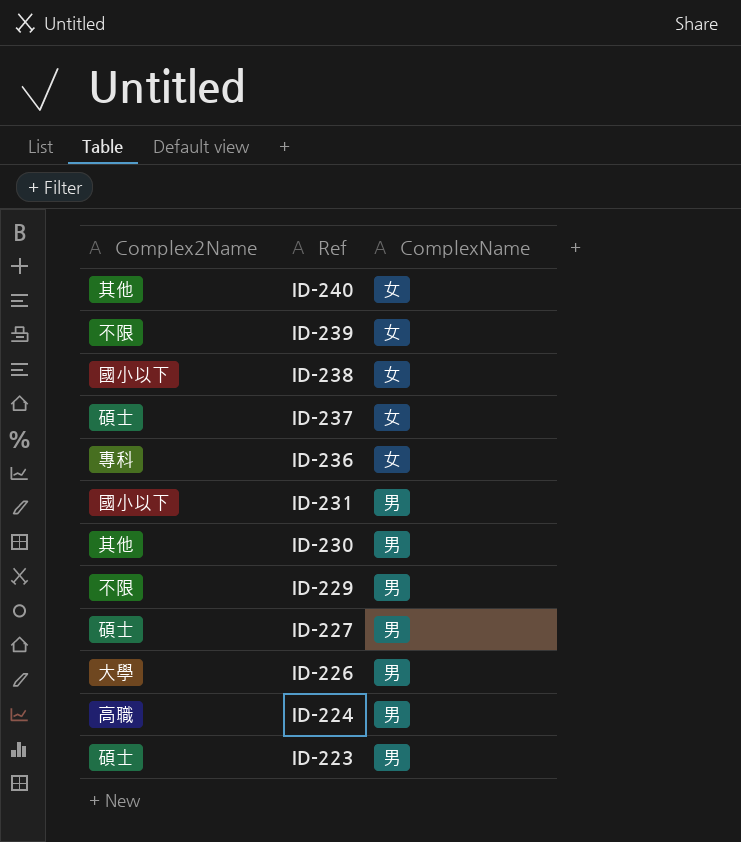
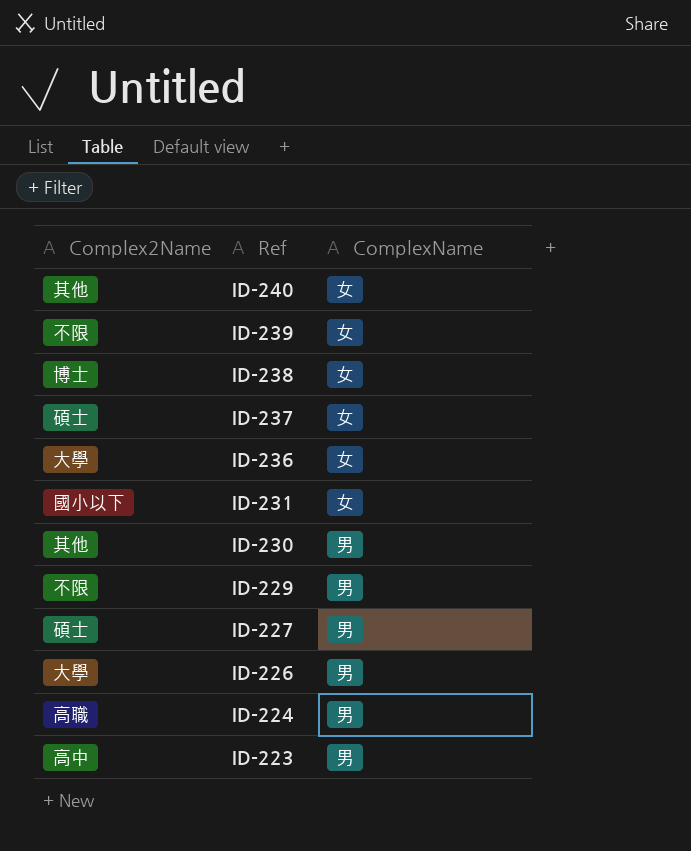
ID-238 | Complex2Name: 國小以下 -> 博士
ID-236 | Complex2Name: 專科 -> 大學
ID-231 | ComplexName: 男 -> 女
ID-223 | Complex2Name: 碩士 -> 高中

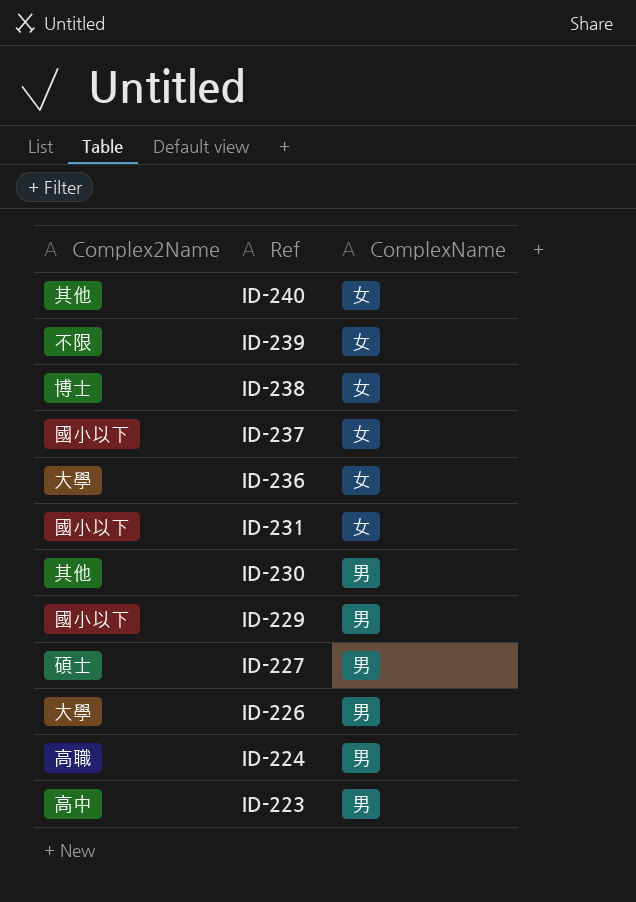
ID-237 | Complex2Name: 碩士 -> 國小以下
ID-229 | Complex2Name: 不限 -> 國小以下

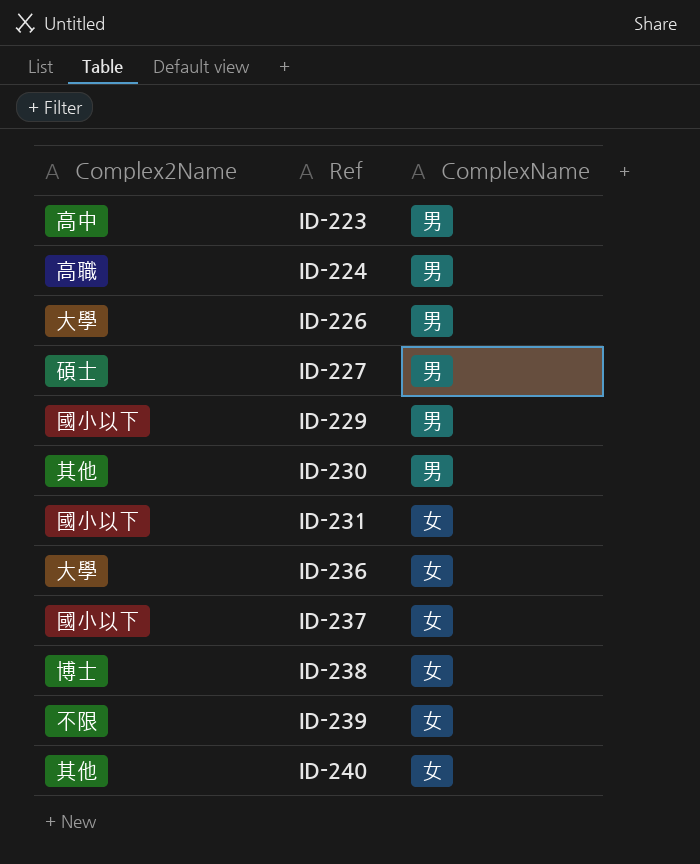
row order: Ref descending -> Ref ascending

